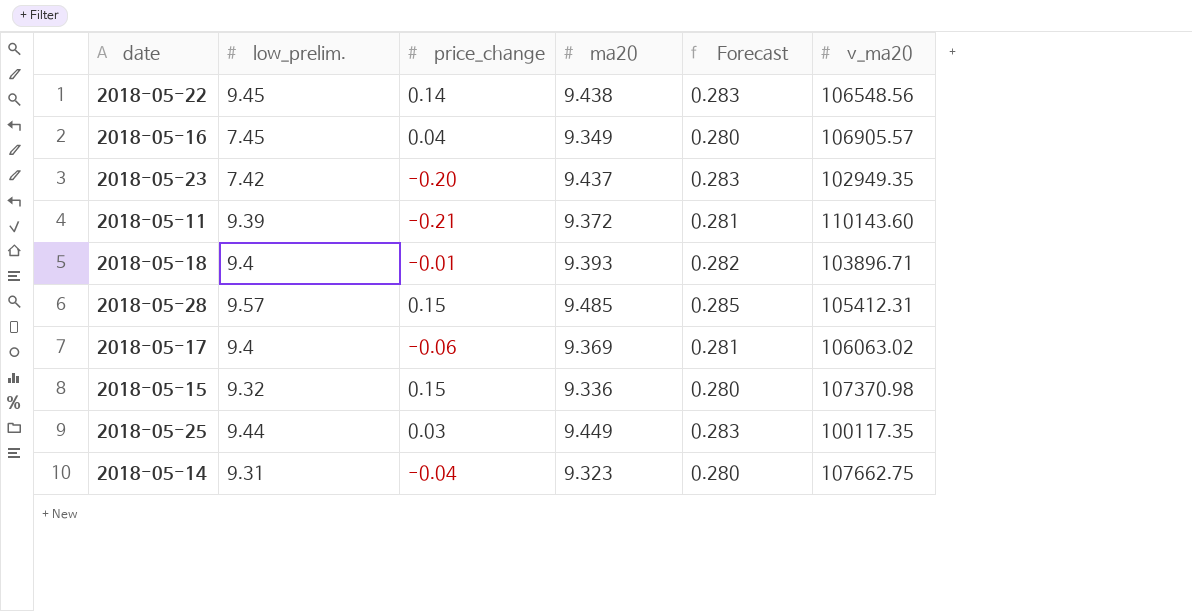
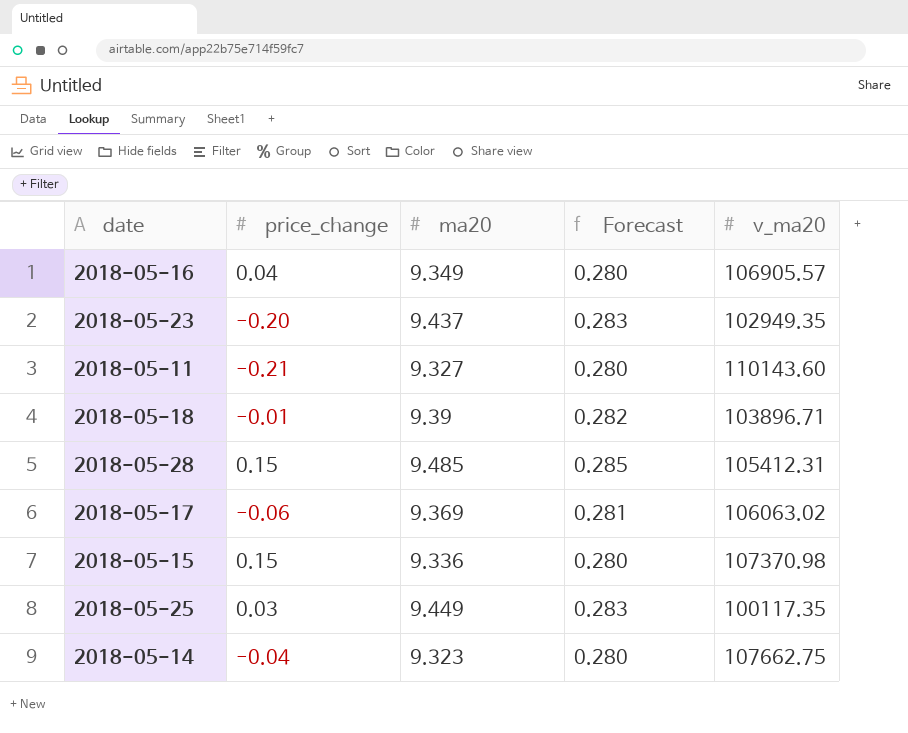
column low_prelim. | position: 2 -> none
row 2018-05-22: 9.45 | 0.14 | 9.438 | 0.283 | 106548.56 -> none
2018-05-11 | ma20: 9.372 -> 9.327
2018-05-11 | Forecast: 0.281 -> 0.280
2018-05-18 | ma20: 9.393 -> 9.39

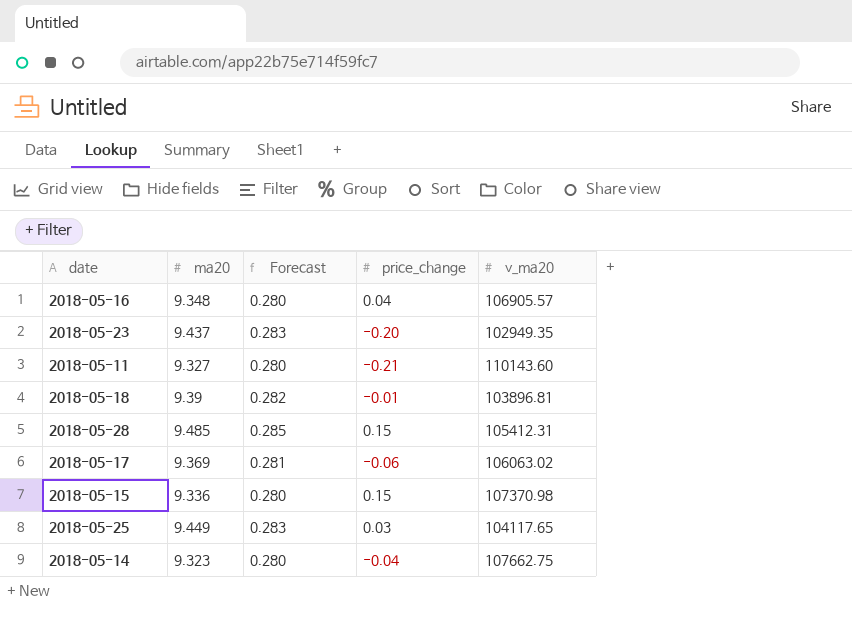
column price_change | position: 2 -> 4
2018-05-16 | ma20: 9.349 -> 9.348
2018-05-18 | v_ma20: 103896.71 -> 103896.81
2018-05-25 | v_ma20: 100117.35 -> 104117.65

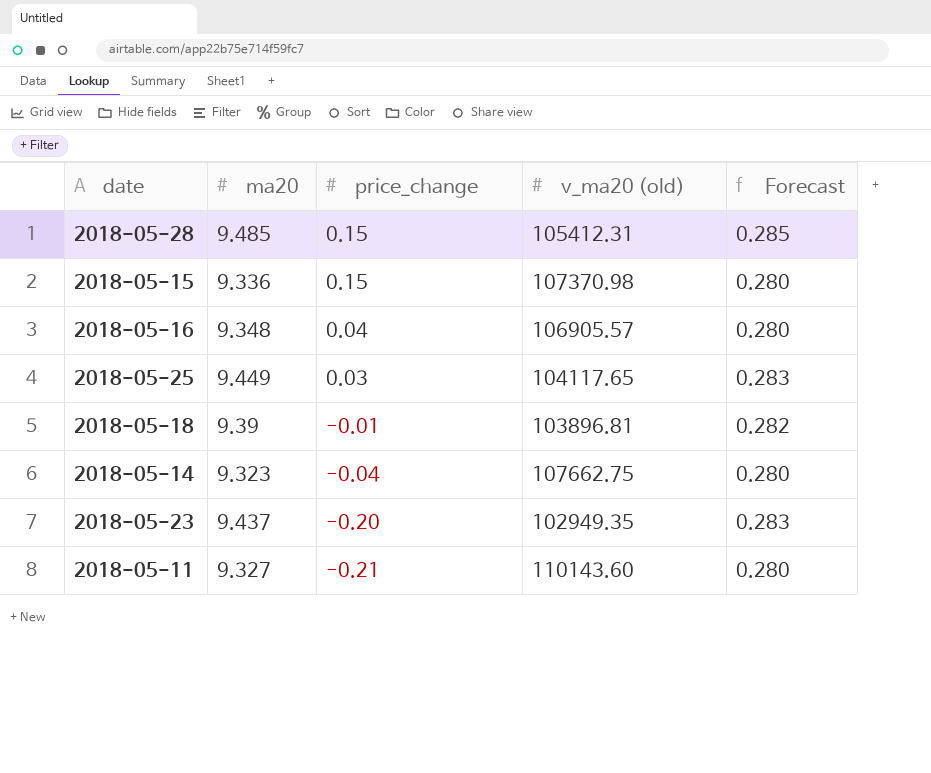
row order: none -> price_change descending
column name: v_ma20 -> v_ma20 (old)
column Forecast | position: 3 -> 5
row 2018-05-17: 9.369 | 0.281 | -0.06 | 106063.02 -> none

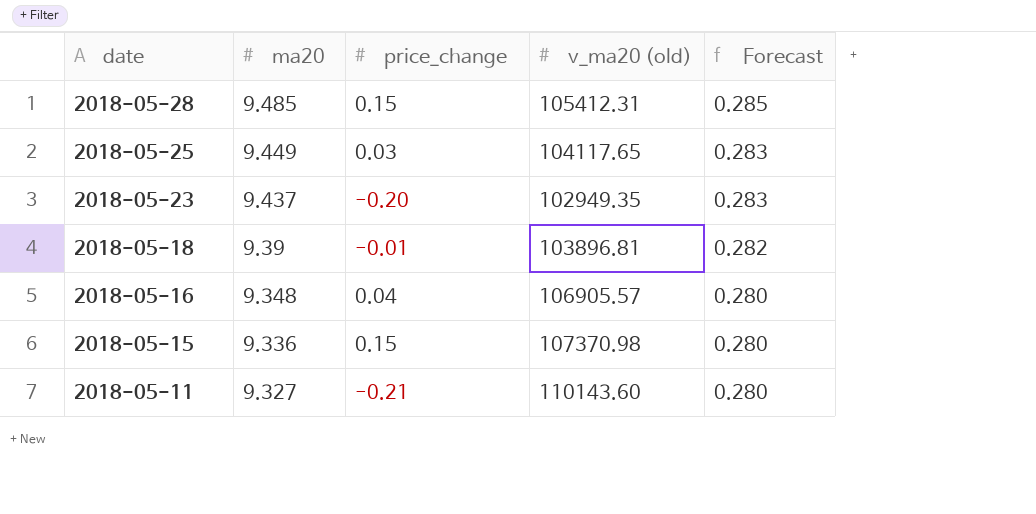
row order: price_change descending -> date descending
row 2018-05-14: 9.323 | -0.04 | 107662.75 | 0.280 -> none

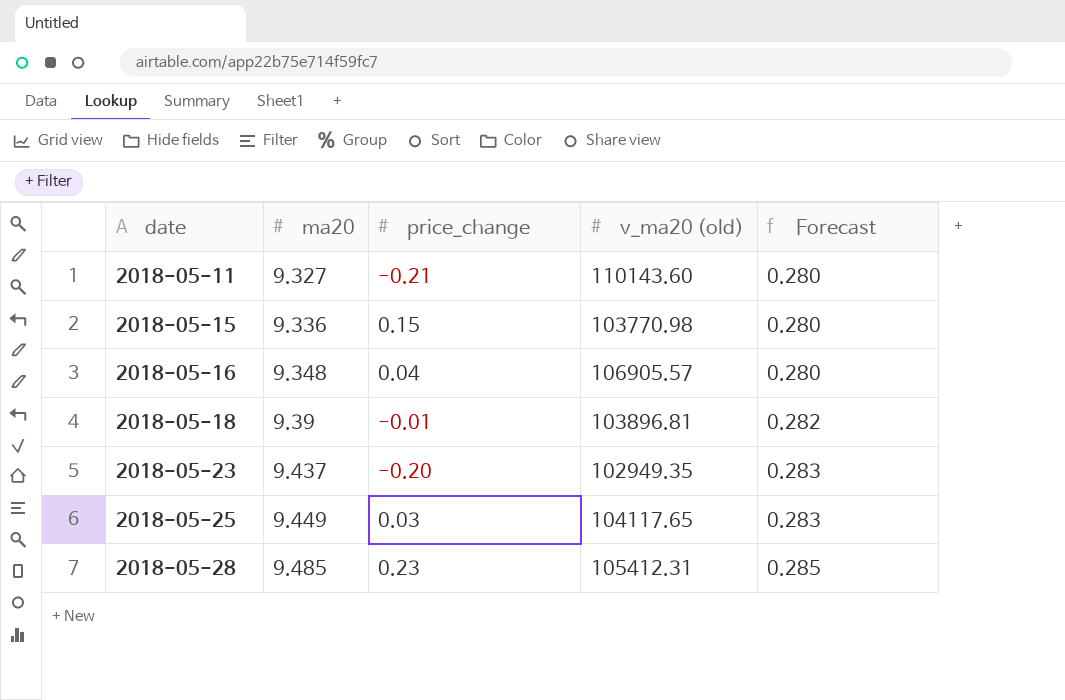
row order: date descending -> date ascending
2018-05-15 | v_ma20 (old): 107370.98 -> 103770.98
2018-05-28 | price_change: 0.15 -> 0.23

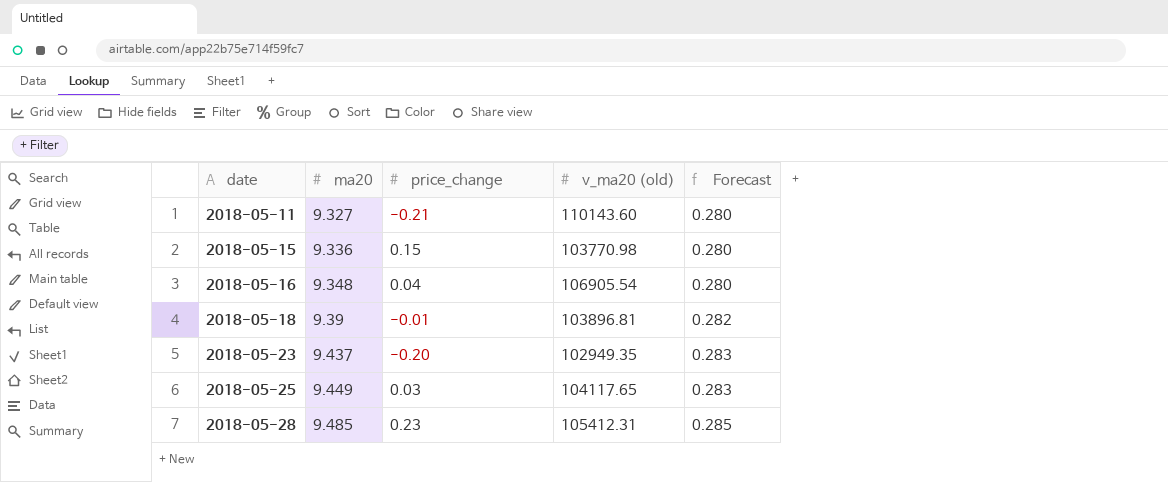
2018-05-16 | v_ma20 (old): 106905.57 -> 106905.54

